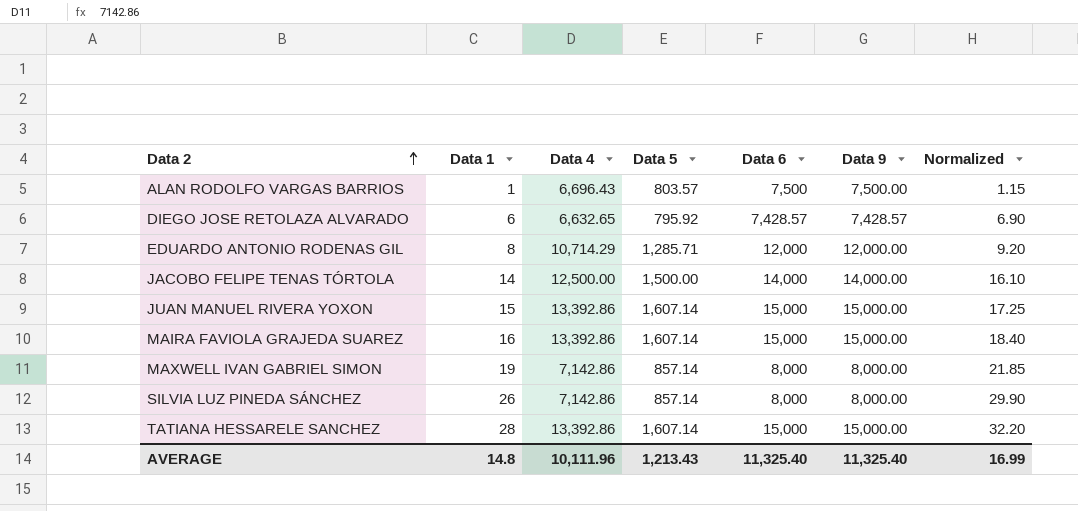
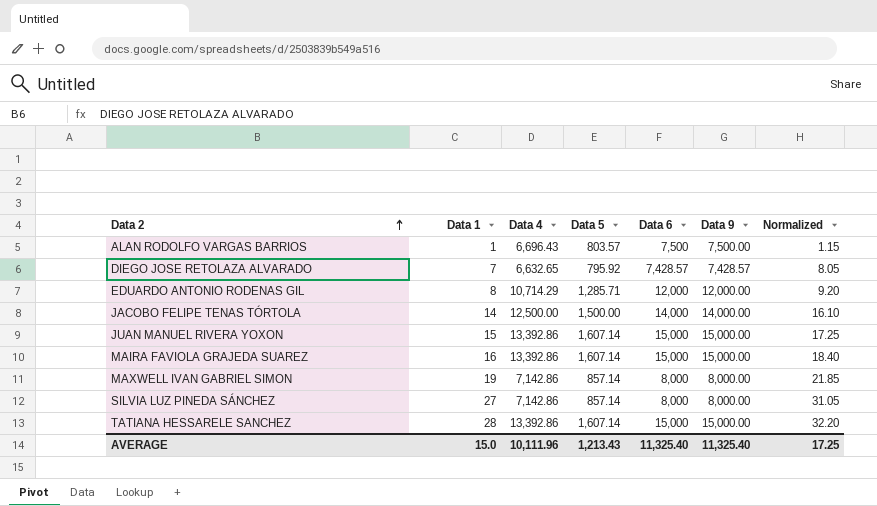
DIEGO JOSE RETOLAZA ALVARADO | Data 1: 6 -> 7
DIEGO JOSE RETOLAZA ALVARADO | Normalized: 6.90 -> 8.05
SILVIA LUZ PINEDA SÁNCHEZ | Data 1: 26 -> 27
SILVIA LUZ PINEDA SÁNCHEZ | Normalized: 29.90 -> 31.05
AVERAGE | Data 1: 14.8 -> 15.0
AVERAGE | Normalized: 16.99 -> 17.25

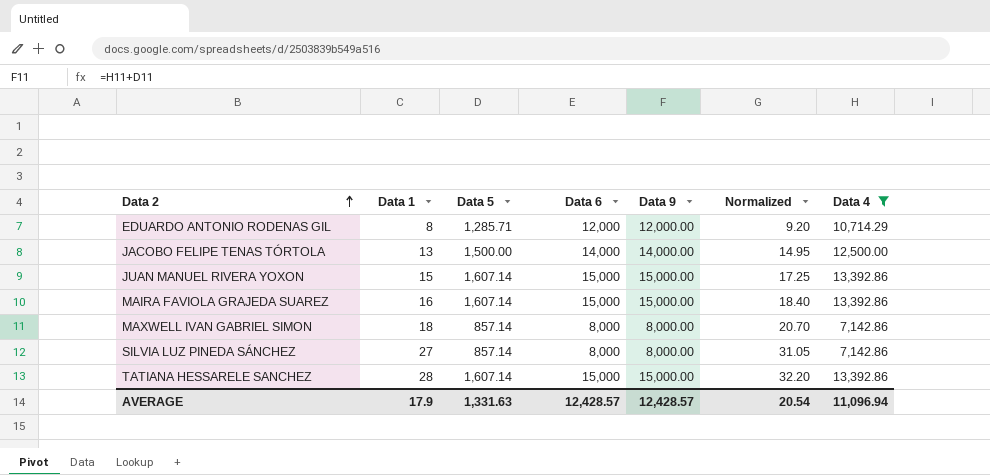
filter: none -> Data 4 >= 7,142.86
column Data 4 | position: 3 -> 7
JACOBO FELIPE TENAS TÓRTOLA | Data 1: 14 -> 13
JACOBO FELIPE TENAS TÓRTOLA | Normalized: 16.10 -> 14.95
MAXWELL IVAN GABRIEL SIMON | Data 1: 19 -> 18
MAXWELL IVAN GABRIEL SIMON | Normalized: 21.85 -> 20.70
AVERAGE | Data 1: 15.0 -> 17.9
AVERAGE | Data 5: 1,213.43 -> 1,331.63
AVERAGE | Data 6: 11,325.40 -> 12,428.57
AVERAGE | Data 9: 11,325.40 -> 12,428.57
AVERAGE | Normalized: 17.25 -> 20.54
AVERAGE | Data 4: 10,111.96 -> 11,096.94

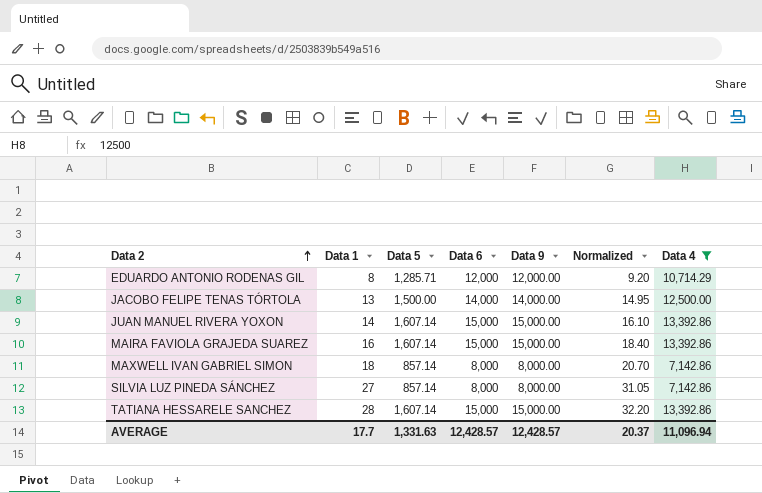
JUAN MANUEL RIVERA YOXON | Data 1: 15 -> 14
JUAN MANUEL RIVERA YOXON | Normalized: 17.25 -> 16.10
AVERAGE | Data 1: 17.9 -> 17.7
AVERAGE | Normalized: 20.54 -> 20.37

